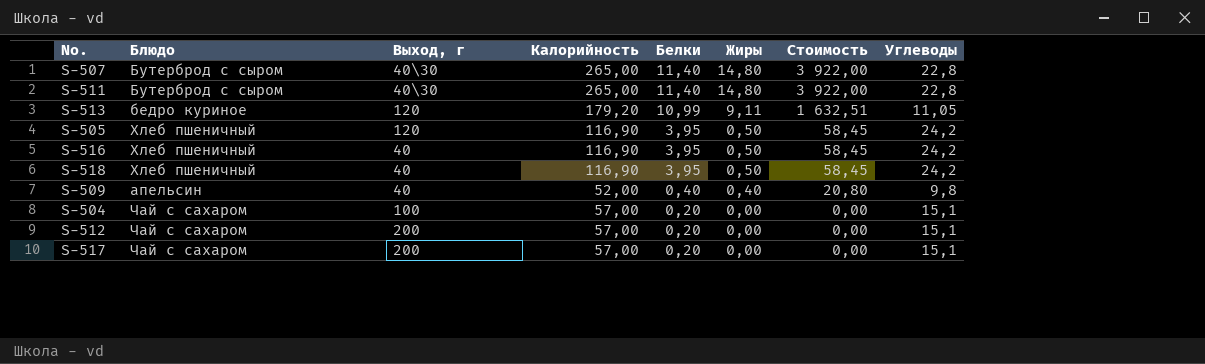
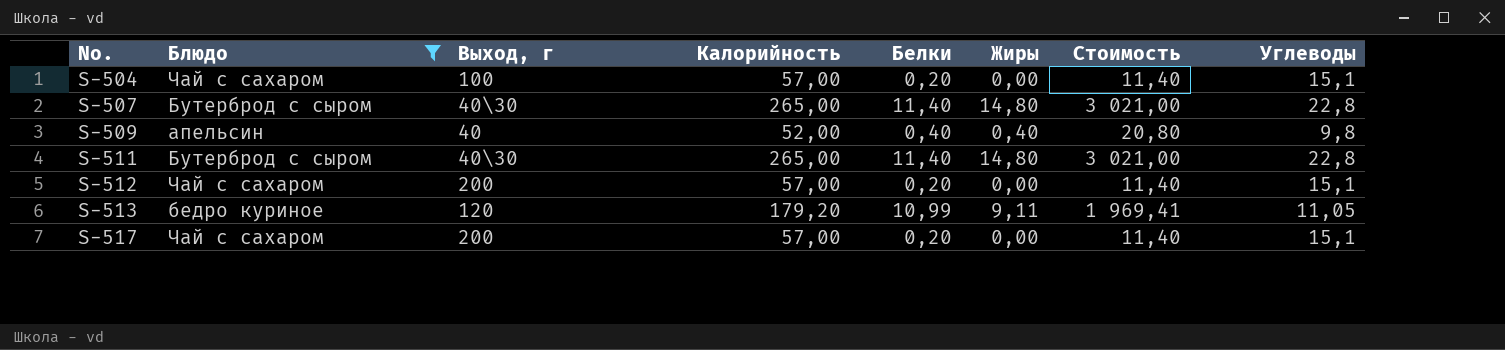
filter: none -> Блюдо != Хлеб пшеничный
row order: Белки descending -> No. ascending
column Стоимость | formula: [Калорийность] * [Жиры] -> [Калорийность] * [Белки]

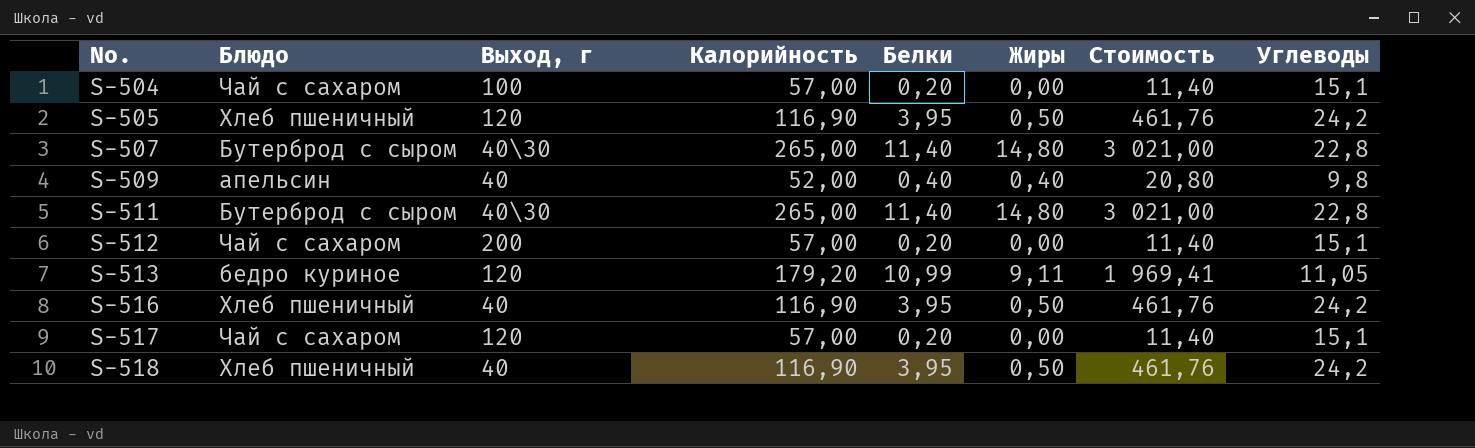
filter: Блюдо != Хлеб пшеничный -> none
S-517 | Выход, г: 200 -> 120

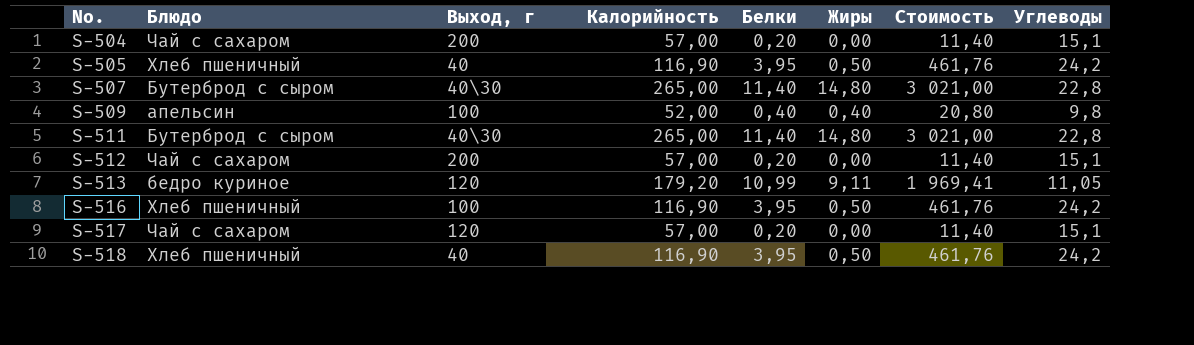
S-504 | Выход, г: 100 -> 200
S-505 | Выход, г: 120 -> 40
S-509 | Выход, г: 40 -> 100
S-516 | Выход, г: 40 -> 100

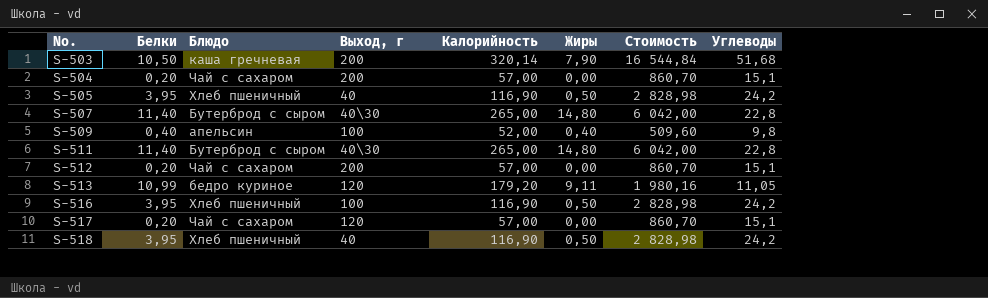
column Белки | position: 5 -> 2
column Стоимость | formula: [Калорийность] * [Белки] -> [Калорийность] * [Углеводы]
row S-503: none -> 10,50 | каша гречневая | 200 | 320,14 | 7,90 | 16 544,84 | 51,68

